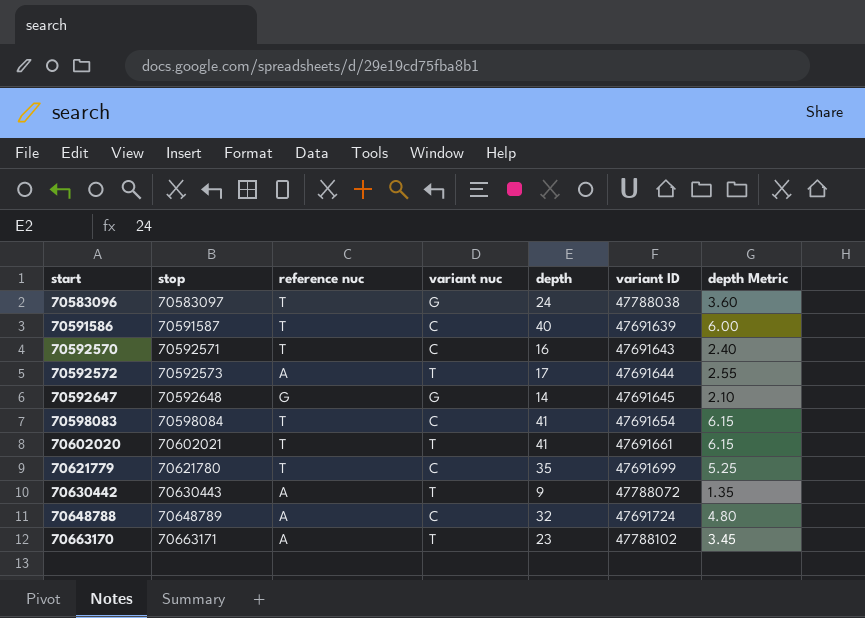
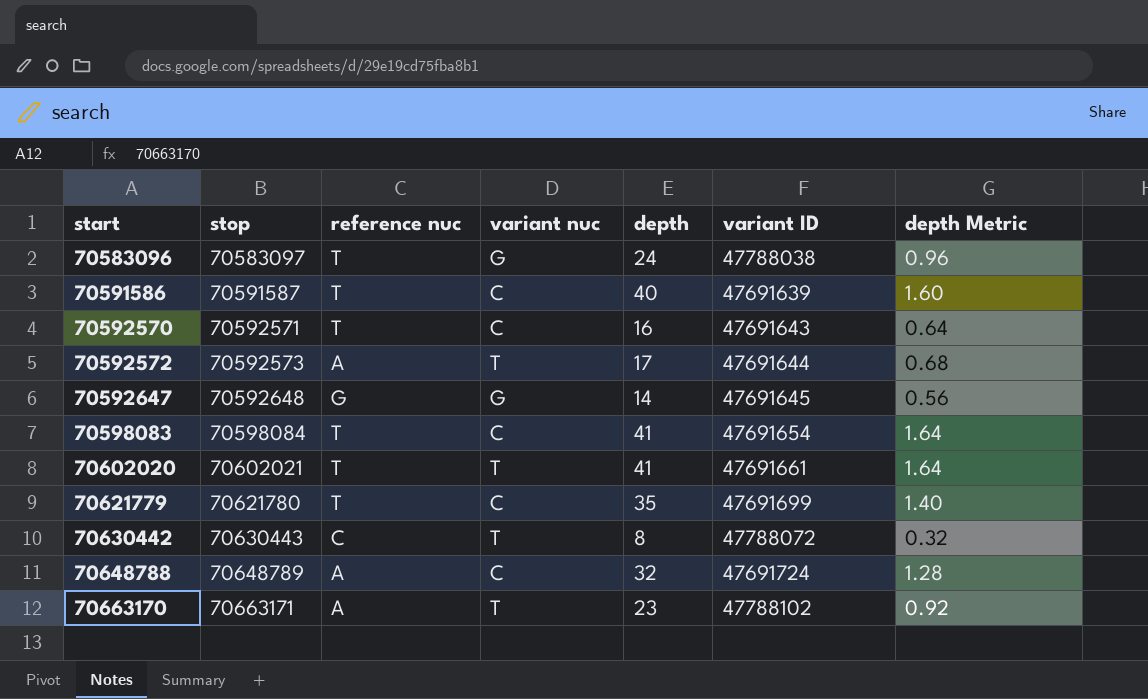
column depth Metric | formula: [depth] * 0.15 -> [depth] * 0.04
70630442 | reference nuc: A -> C
70630442 | depth: 9 -> 8

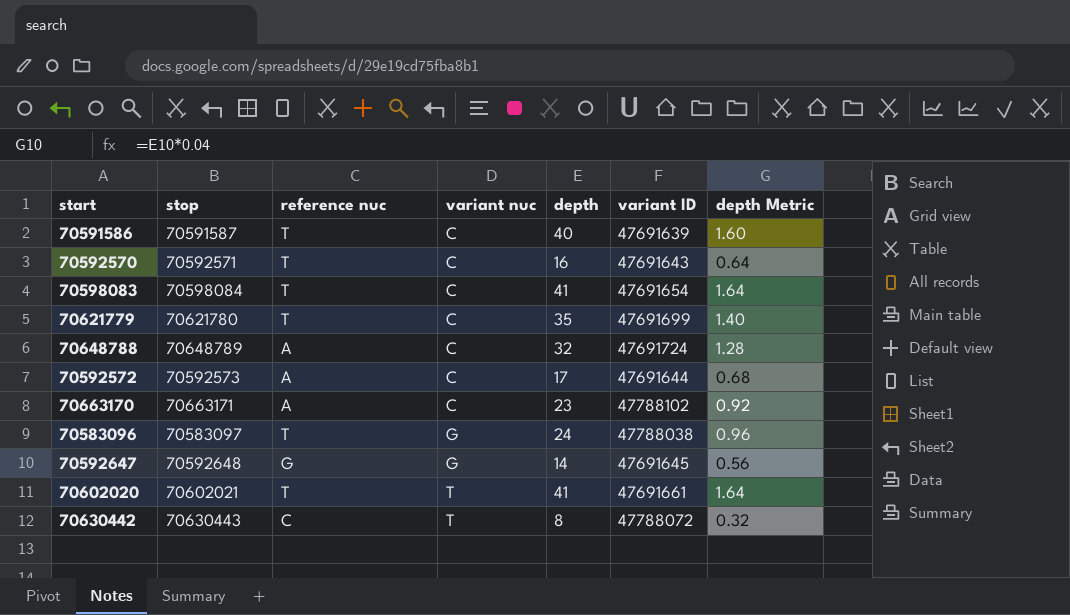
row order: start ascending -> variant nuc ascending
70592572 | variant nuc: T -> C
70663170 | variant nuc: T -> C

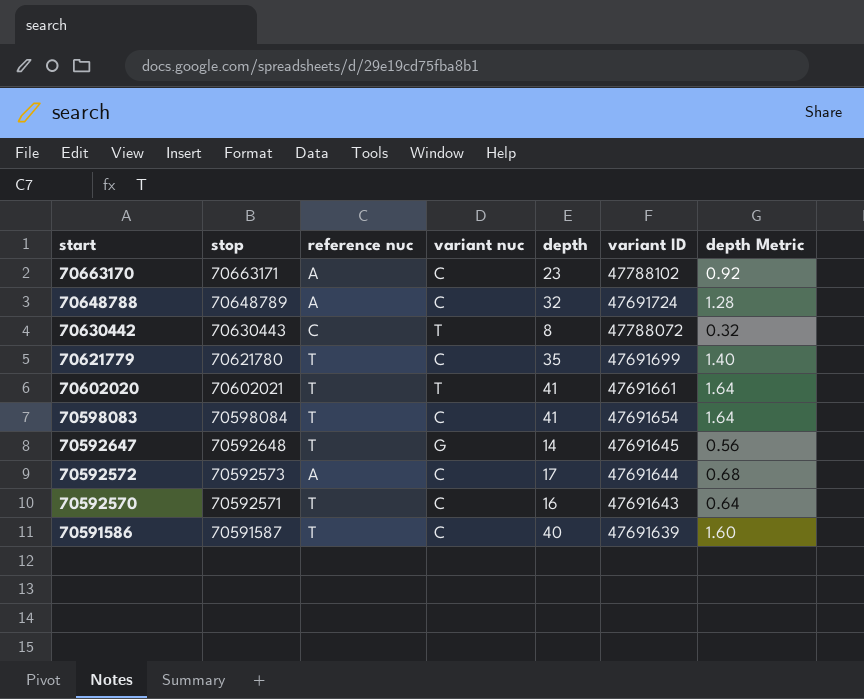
row order: variant nuc ascending -> start descending
row 70583096: 70583097 | T | G | 24 | 47788038 | 0.96 -> none
70592647 | reference nuc: G -> T

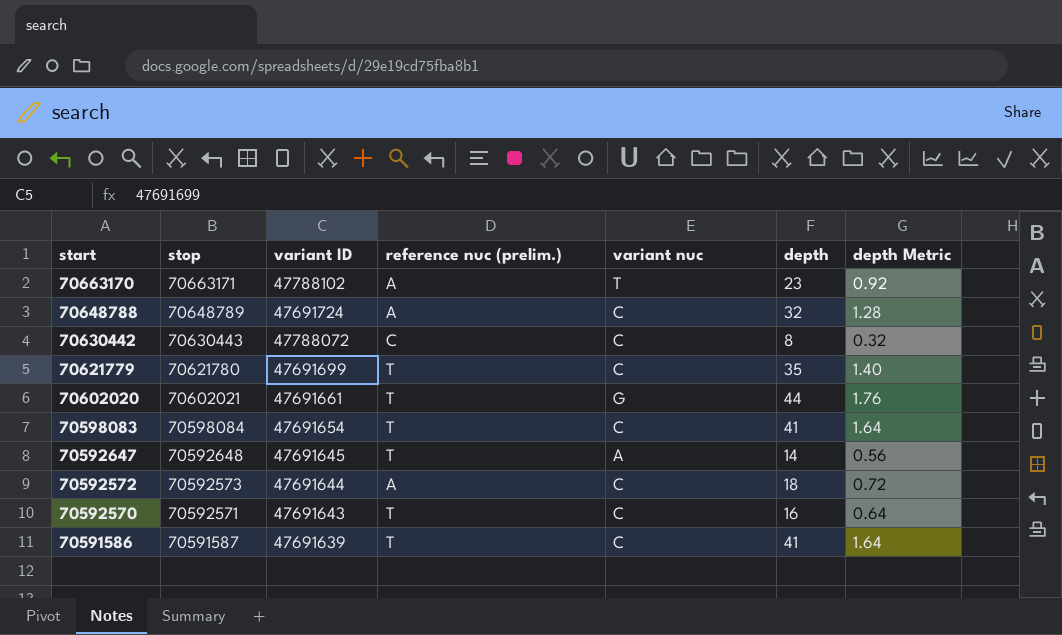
column variant ID | position: 6 -> 3
column name: reference nuc -> reference nuc (prelim.)
70663170 | variant nuc: C -> T
70630442 | variant nuc: T -> C
70602020 | variant nuc: T -> G
70602020 | depth: 41 -> 44
70602020 | depth Metric: 1.64 -> 1.76
70592647 | variant nuc: G -> A
70592572 | depth: 17 -> 18
70592572 | depth Metric: 0.68 -> 0.72
70591586 | depth: 40 -> 41
70591586 | depth Metric: 1.60 -> 1.64

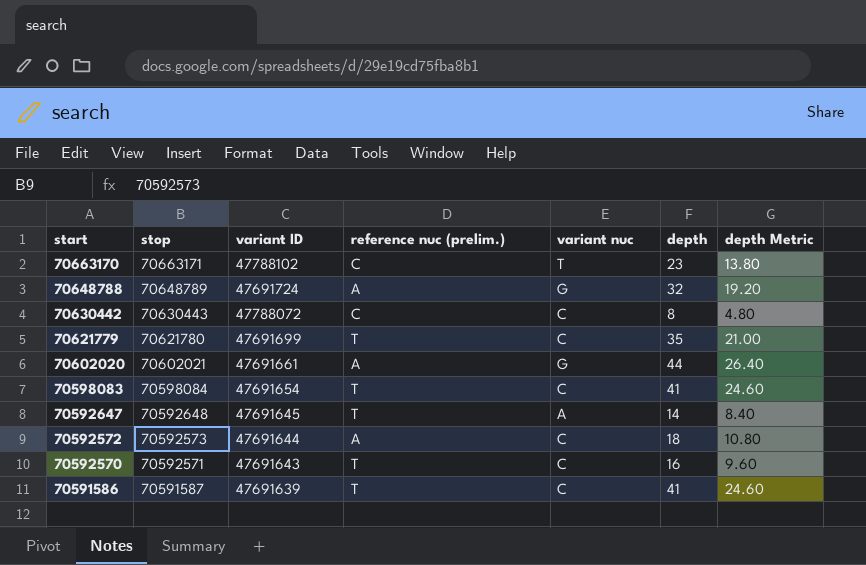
column depth Metric | formula: [depth] * 0.04 -> [depth] * 0.6
70663170 | reference nuc (prelim.): A -> C
70648788 | variant nuc: C -> G
70602020 | reference nuc (prelim.): T -> A

